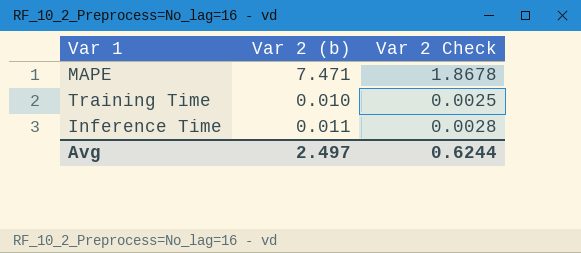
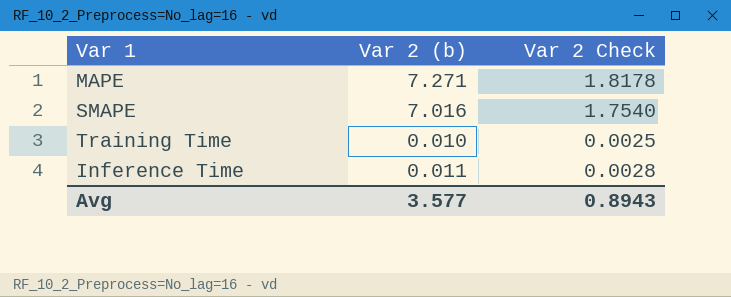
MAPE | Var 2 (b): 7.471 -> 7.271
MAPE | Var 2 Check: 1.8678 -> 1.8178
row SMAPE: none -> 7.016 | 1.7540
Avg | Var 2 (b): 2.497 -> 3.577
Avg | Var 2 Check: 0.6244 -> 0.8943

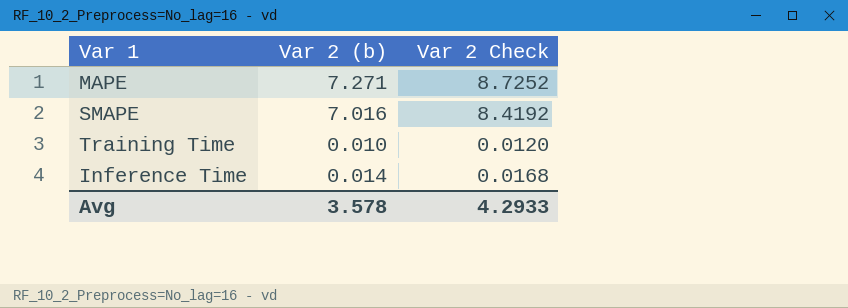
column Var 2 Check | formula: [Var 2 (b)] * 0.25 -> [Var 2 (b)] * 1.2
Inference Time | Var 2 (b): 0.011 -> 0.014
Avg | Var 2 (b): 3.577 -> 3.578
Avg | Var 2 Check: 0.8943 -> 4.2933

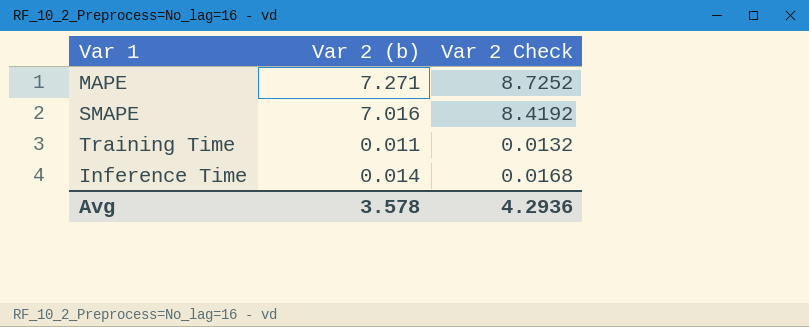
Training Time | Var 2 (b): 0.010 -> 0.011
Training Time | Var 2 Check: 0.0120 -> 0.0132
Avg | Var 2 Check: 4.2933 -> 4.2936

